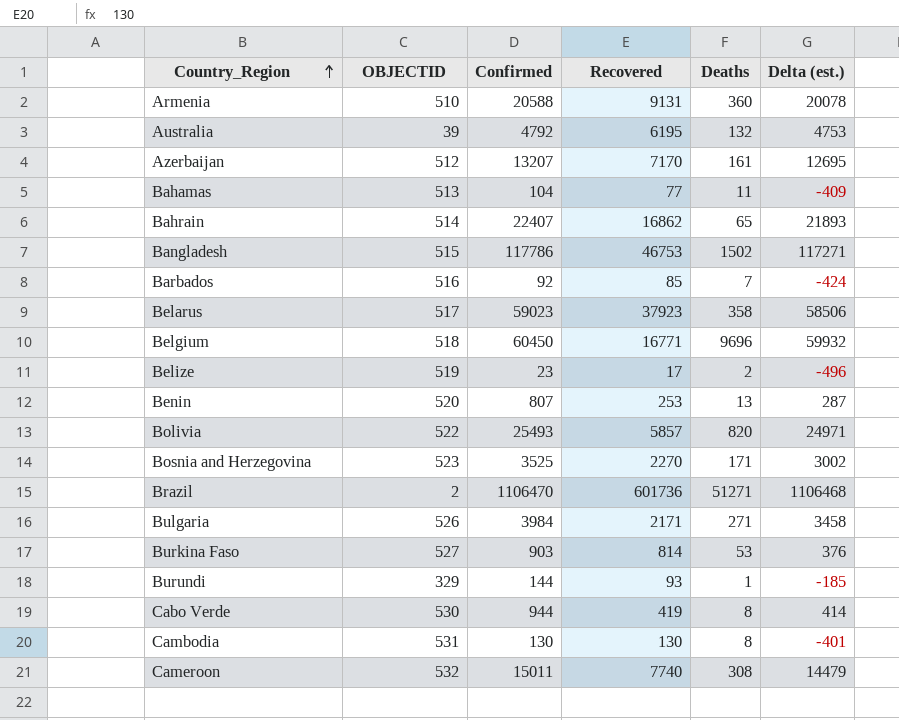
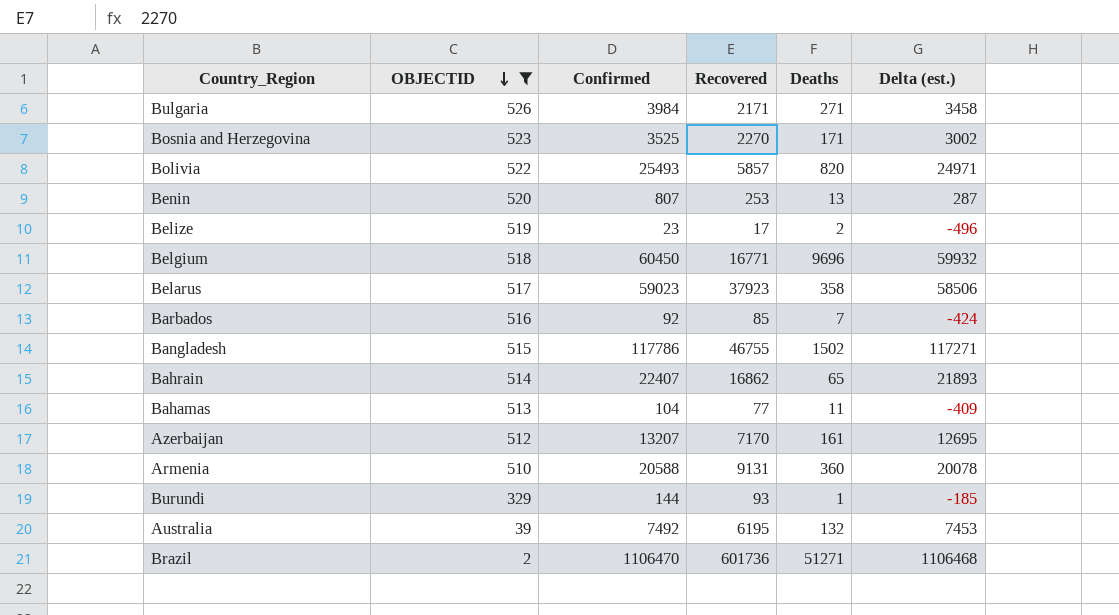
filter: none -> OBJECTID <= 526
row order: Country_Region ascending -> OBJECTID descending
Bangladesh | Recovered: 46753 -> 46755
Australia | Confirmed: 4792 -> 7492
Australia | Delta (est.): 4753 -> 7453

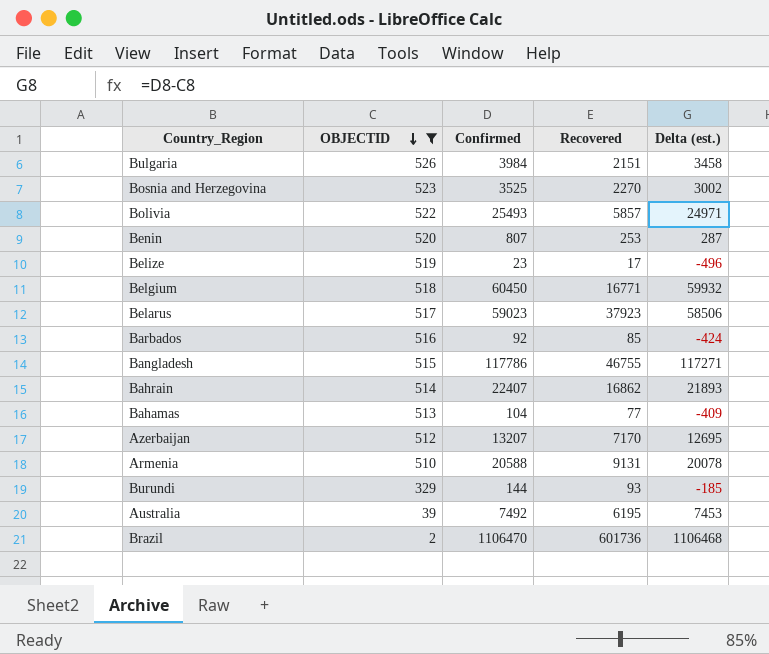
column Deaths | position: 5 -> none
Bulgaria | Recovered: 2171 -> 2151

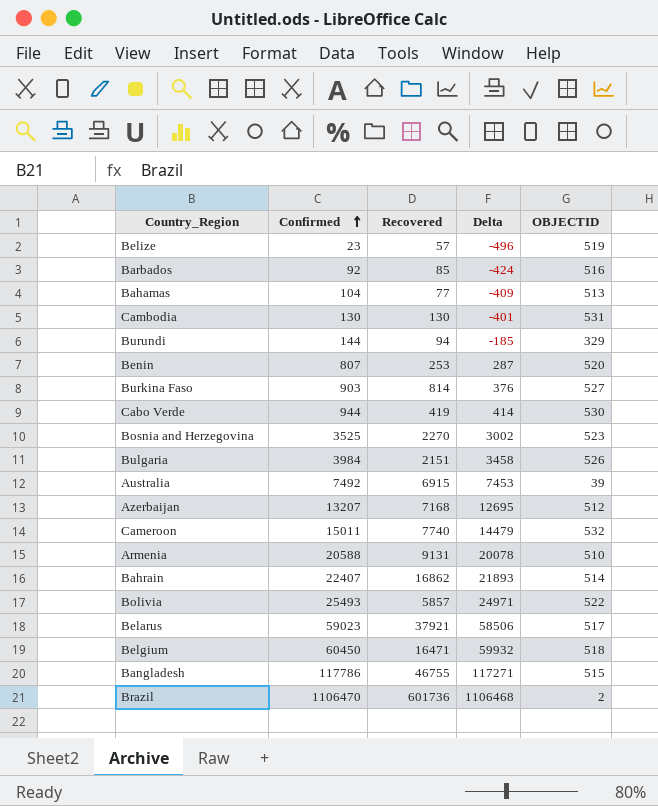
filter: OBJECTID <= 526 -> none
row order: OBJECTID descending -> Confirmed ascending
column name: Delta (est.) -> Delta
column OBJECTID | position: 2 -> 5
Belize | Recovered: 17 -> 57
Burundi | Recovered: 93 -> 94
Australia | Recovered: 6195 -> 6915
Azerbaijan | Recovered: 7170 -> 7168
Belarus | Recovered: 37923 -> 37921
Belgium | Recovered: 16771 -> 16471

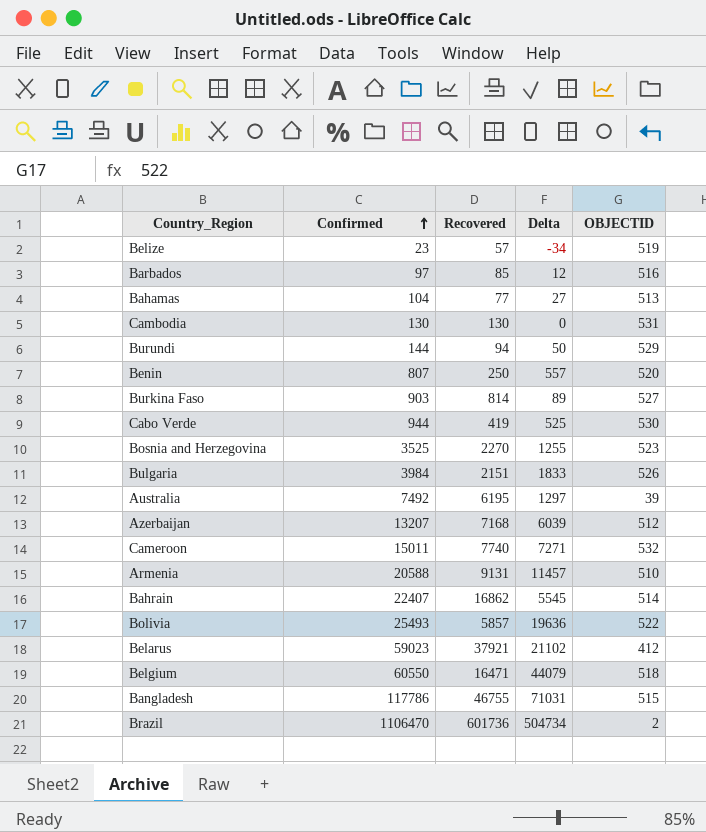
column Delta | formula: [Confirmed] - [OBJECTID] -> [Confirmed] - [Recovered]
Barbados | Confirmed: 92 -> 97
Burundi | OBJECTID: 329 -> 529
Benin | Recovered: 253 -> 250
Australia | Recovered: 6915 -> 6195
Belarus | OBJECTID: 517 -> 412
Belgium | Confirmed: 60450 -> 60550

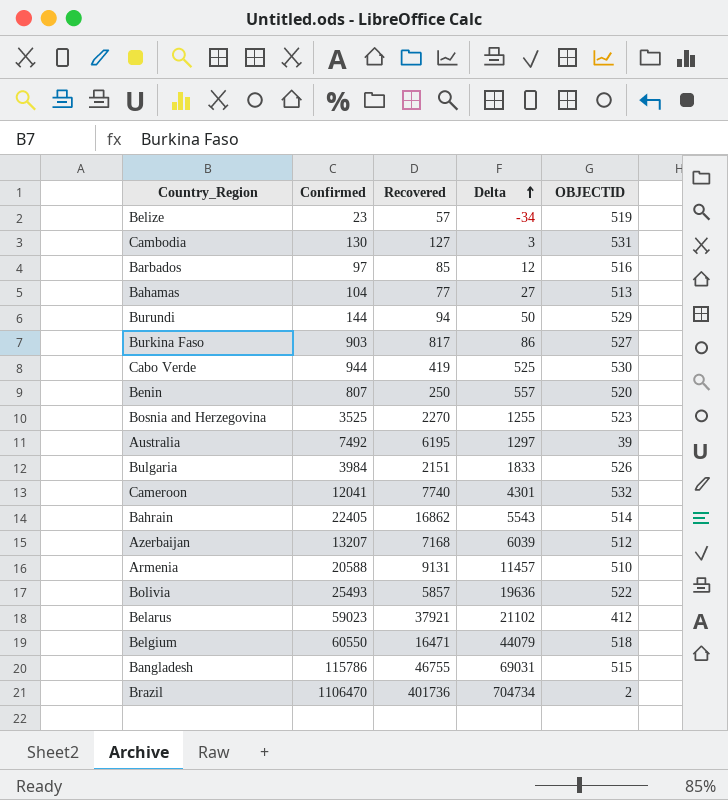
row order: Confirmed ascending -> Delta ascending
Cambodia | Recovered: 130 -> 127
Cambodia | Delta: 0 -> 3
Burkina Faso | Recovered: 814 -> 817
Burkina Faso | Delta: 89 -> 86
Cameroon | Confirmed: 15011 -> 12041
Cameroon | Delta: 7271 -> 4301
Bahrain | Confirmed: 22407 -> 22405
Bahrain | Delta: 5545 -> 5543
Bangladesh | Confirmed: 117786 -> 115786
Bangladesh | Delta: 71031 -> 69031
Brazil | Recovered: 601736 -> 401736
Brazil | Delta: 504734 -> 704734

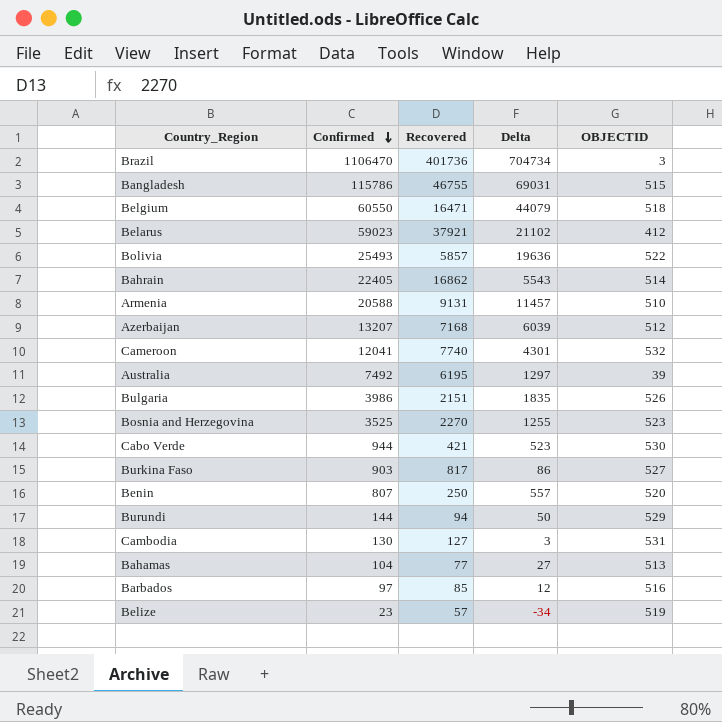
row order: Delta ascending -> Confirmed descending
Brazil | OBJECTID: 2 -> 3
Bulgaria | Confirmed: 3984 -> 3986
Bulgaria | Delta: 1833 -> 1835
Cabo Verde | Recovered: 419 -> 421
Cabo Verde | Delta: 525 -> 523

